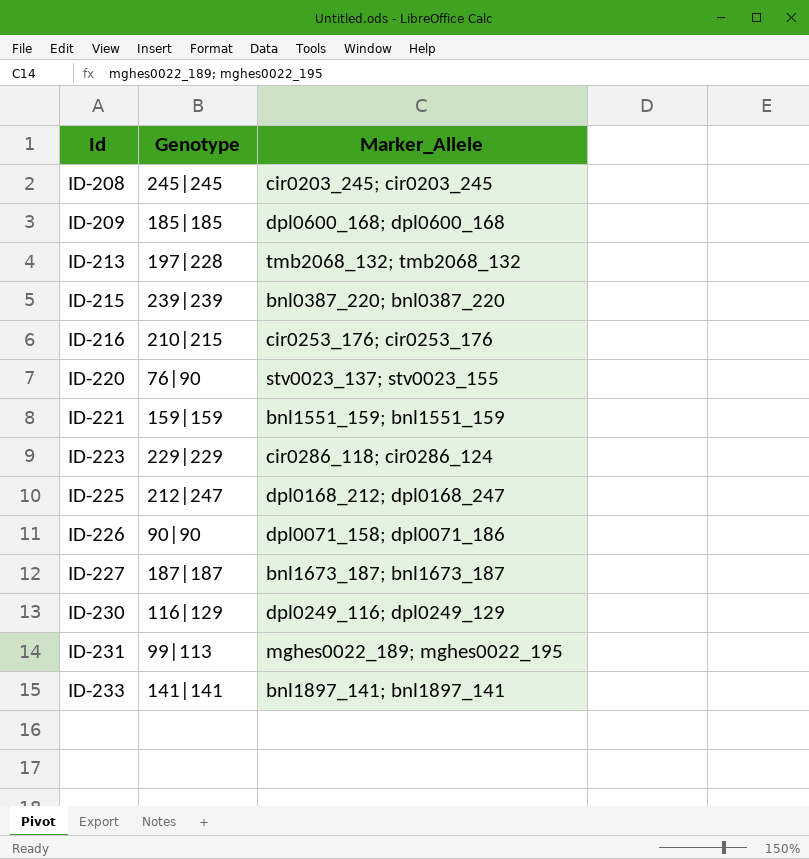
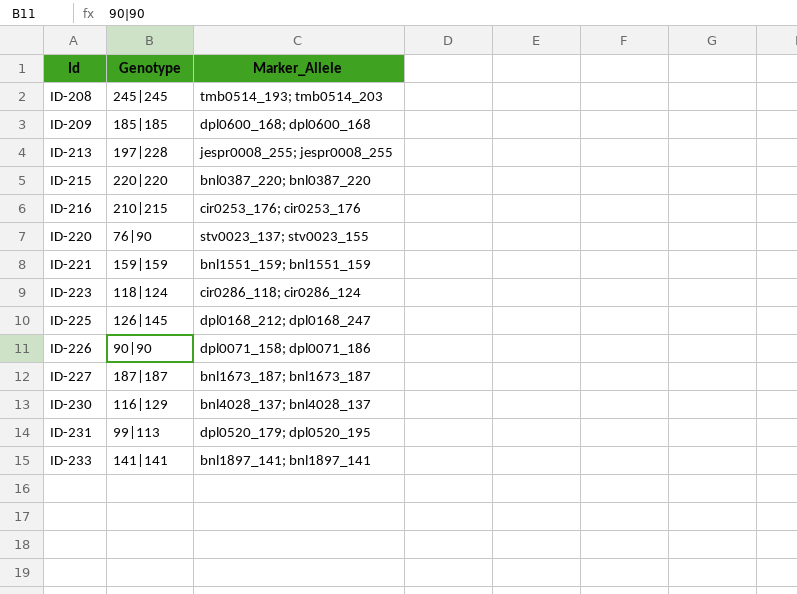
ID-208 | Marker_Allele: cir0203_245; cir0203_245 -> tmb0514_193; tmb0514_203
ID-213 | Marker_Allele: tmb2068_132; tmb2068_132 -> jespr0008_255; jespr0008_255
ID-215 | Genotype: 239|239 -> 220|220
ID-223 | Genotype: 229|229 -> 118|124
ID-225 | Genotype: 212|247 -> 126|145
ID-230 | Marker_Allele: dpl0249_116; dpl0249_129 -> bnl4028_137; bnl4028_137
ID-231 | Marker_Allele: mghes0022_189; mghes0022_195 -> dpl0520_179; dpl0520_195

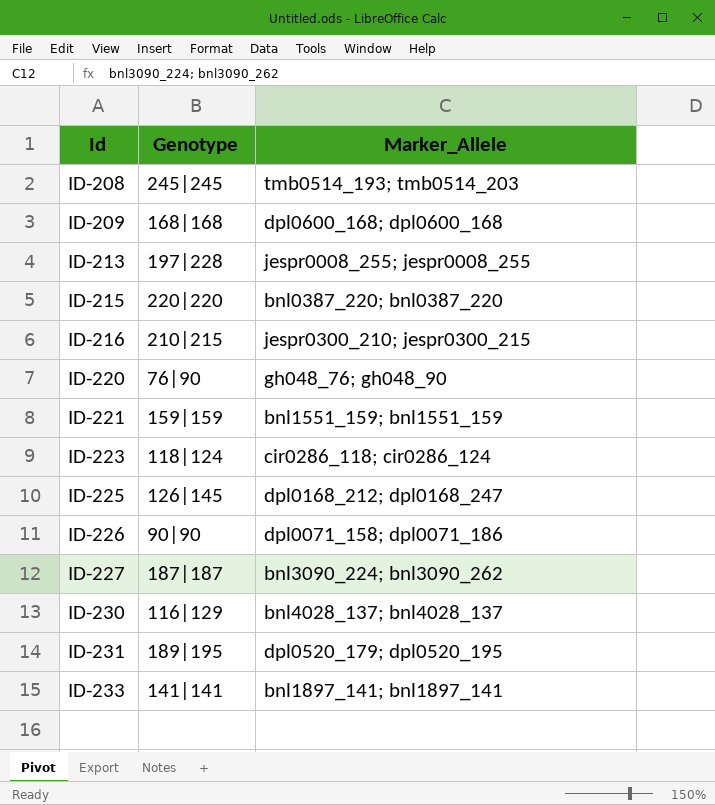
ID-209 | Genotype: 185|185 -> 168|168
ID-216 | Marker_Allele: cir0253_176; cir0253_176 -> jespr0300_210; jespr0300_215
ID-220 | Marker_Allele: stv0023_137; stv0023_155 -> gh048_76; gh048_90
ID-227 | Marker_Allele: bnl1673_187; bnl1673_187 -> bnl3090_224; bnl3090_262
ID-231 | Genotype: 99|113 -> 189|195

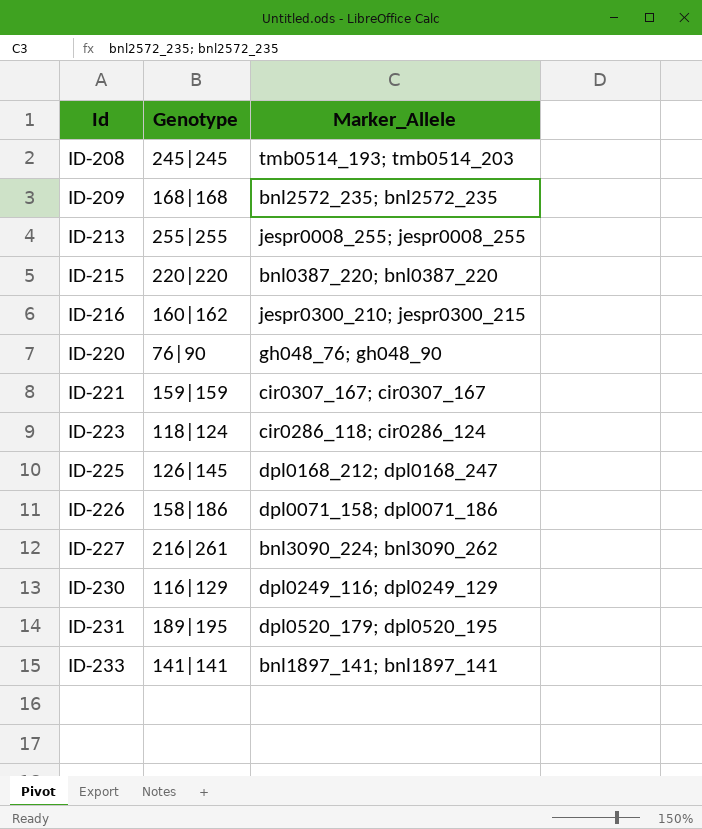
ID-209 | Marker_Allele: dpl0600_168; dpl0600_168 -> bnl2572_235; bnl2572_235
ID-213 | Genotype: 197|228 -> 255|255
ID-216 | Genotype: 210|215 -> 160|162
ID-221 | Marker_Allele: bnl1551_159; bnl1551_159 -> cir0307_167; cir0307_167
ID-226 | Genotype: 90|90 -> 158|186
ID-227 | Genotype: 187|187 -> 216|261
ID-230 | Marker_Allele: bnl4028_137; bnl4028_137 -> dpl0249_116; dpl0249_129

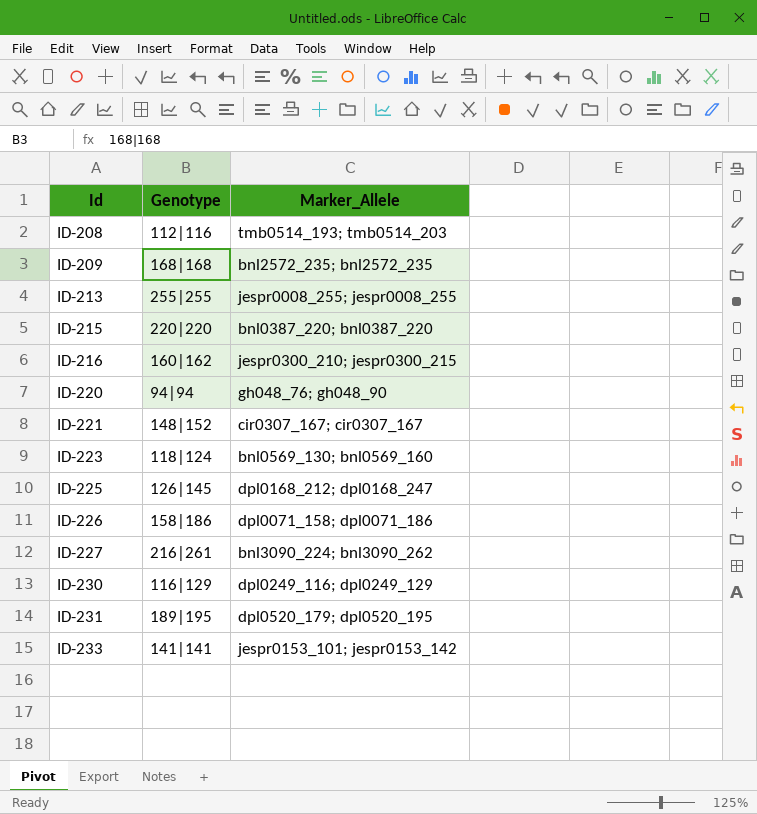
ID-208 | Genotype: 245|245 -> 112|116
ID-220 | Genotype: 76|90 -> 94|94
ID-221 | Genotype: 159|159 -> 148|152
ID-223 | Marker_Allele: cir0286_118; cir0286_124 -> bnl0569_130; bnl0569_160
ID-233 | Marker_Allele: bnl1897_141; bnl1897_141 -> jespr0153_101; jespr0153_142

